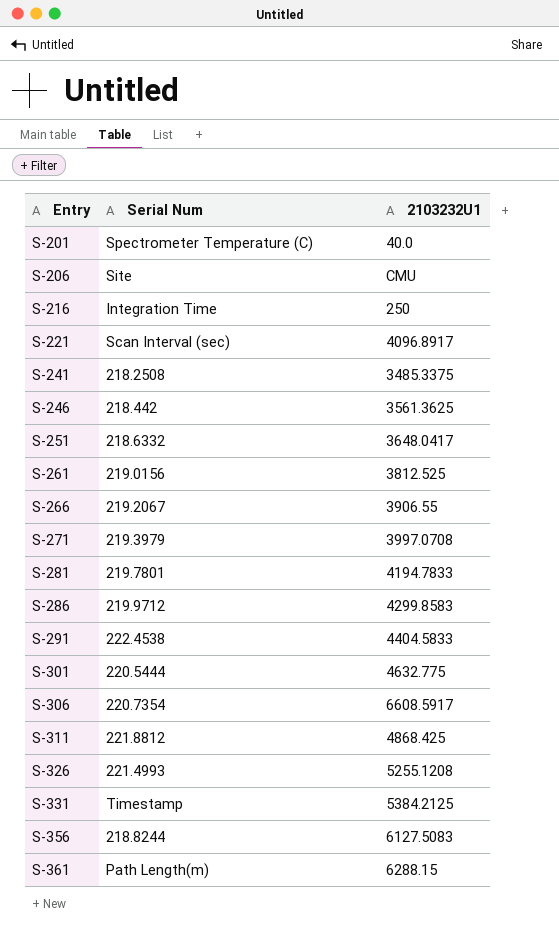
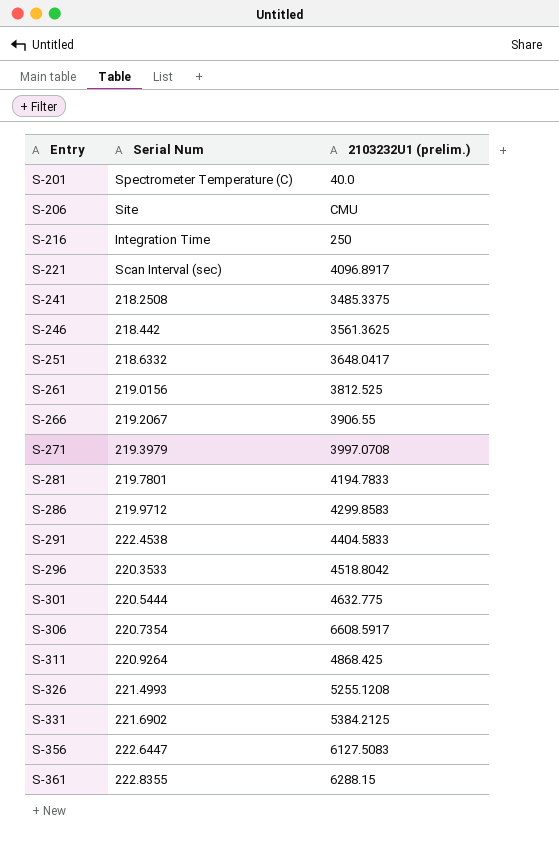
column name: 2103232U1 -> 2103232U1 (prelim.)
row S-296: none -> 220.3533 | 4518.8042
S-311 | Serial Num: 221.8812 -> 220.9264
S-331 | Serial Num: Timestamp -> 221.6902
S-356 | Serial Num: 218.8244 -> 222.6447
S-361 | Serial Num: Path Length(m) -> 222.8355

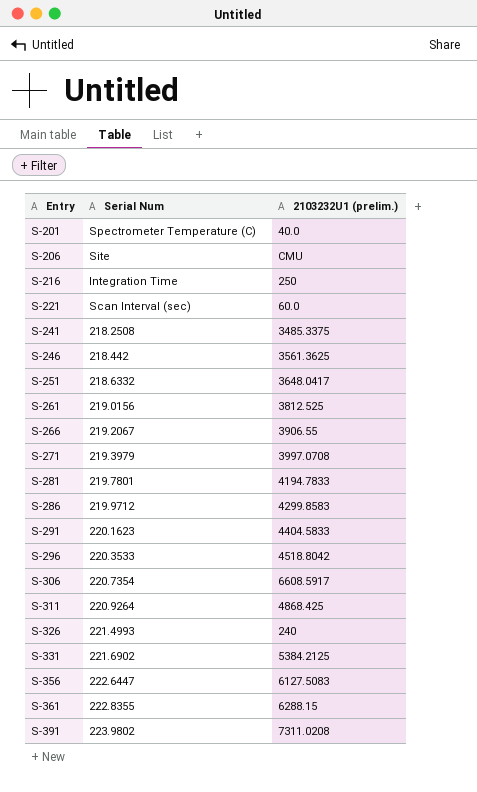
row S-301: 220.5444 | 4632.775 -> none
S-221 | 2103232U1 (prelim.): 4096.8917 -> 60.0
S-291 | Serial Num: 222.4538 -> 220.1623
S-326 | 2103232U1 (prelim.): 5255.1208 -> 240
row S-391: none -> 223.9802 | 7311.0208

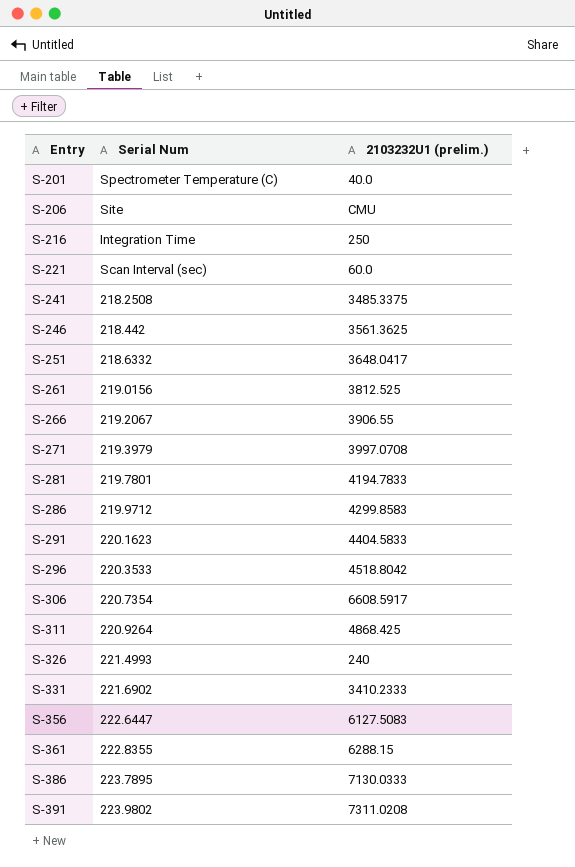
S-331 | 2103232U1 (prelim.): 5384.2125 -> 3410.2333
row S-386: none -> 223.7895 | 7130.0333

